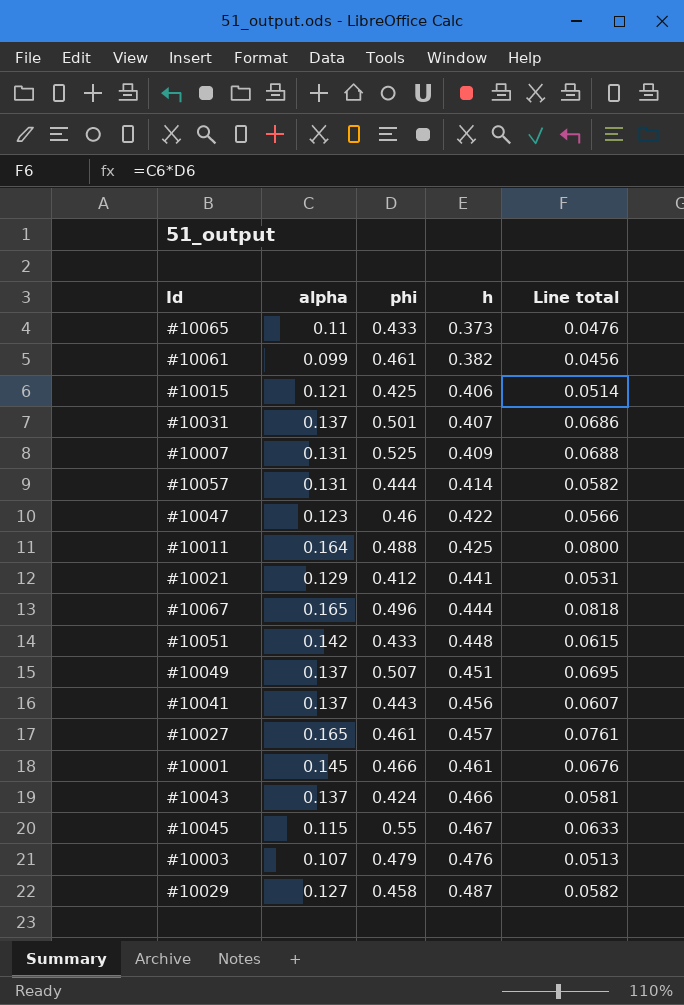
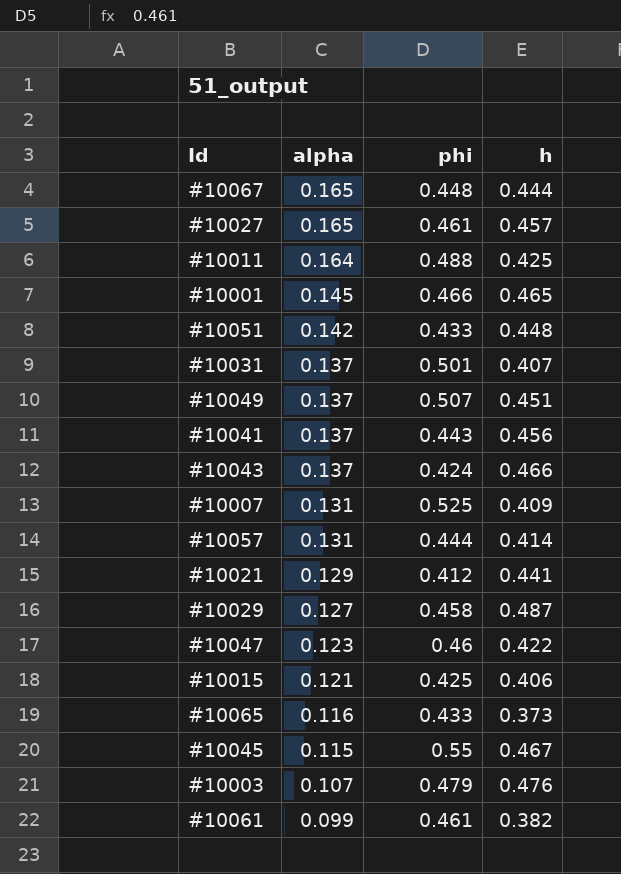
row order: h ascending -> alpha descending
column Line total | formula: [alpha] * [phi] -> none
#10067 | phi: 0.496 -> 0.448
#10001 | h: 0.461 -> 0.465
#10065 | alpha: 0.11 -> 0.116

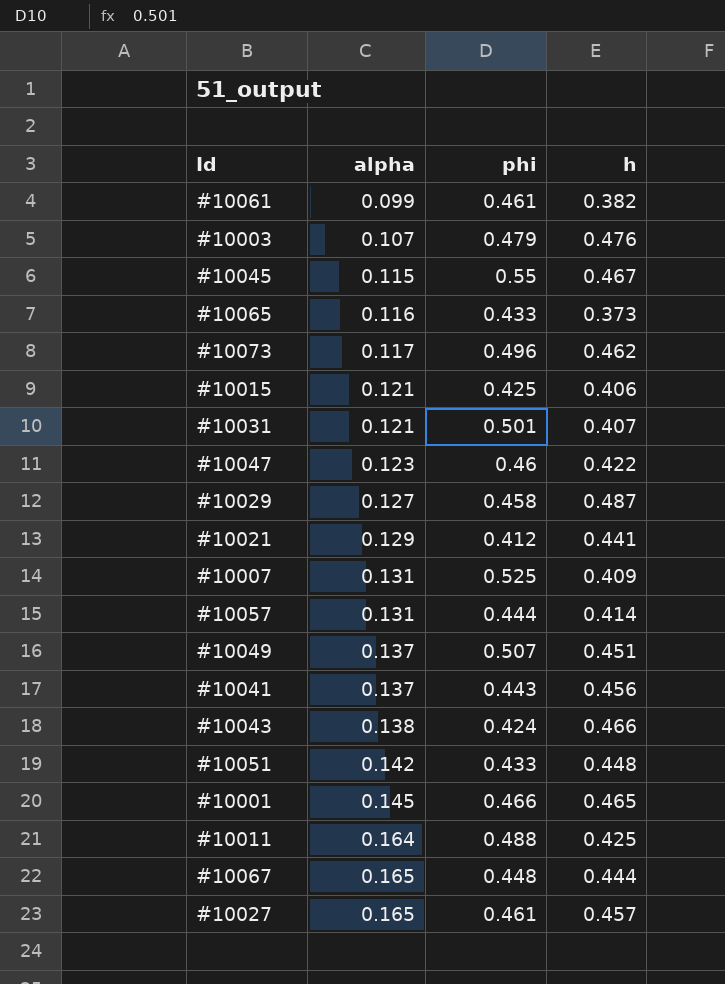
row order: alpha descending -> alpha ascending
row #10073: none -> 0.117 | 0.496 | 0.462
#10031 | alpha: 0.137 -> 0.121
#10043 | alpha: 0.137 -> 0.138

